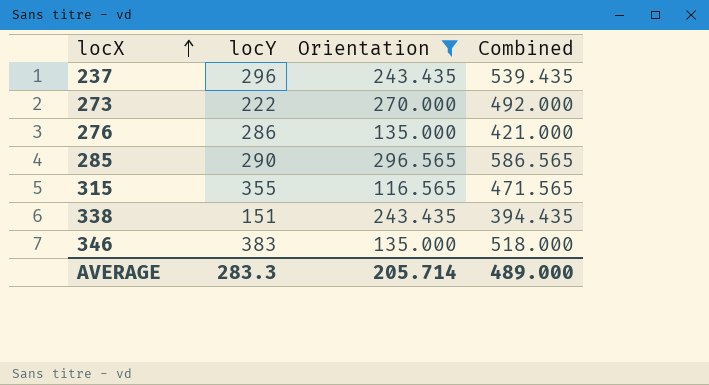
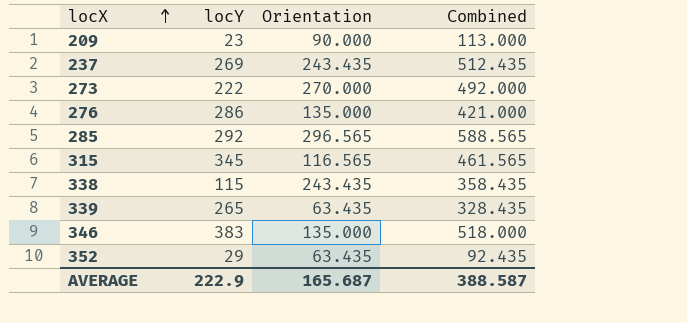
filter: Orientation >= 116.565 -> none
237 | locY: 296 -> 269
237 | Combined: 539.435 -> 512.435
285 | locY: 290 -> 292
285 | Combined: 586.565 -> 588.565
315 | locY: 355 -> 345
315 | Combined: 471.565 -> 461.565
338 | locY: 151 -> 115
338 | Combined: 394.435 -> 358.435
AVERAGE | locY: 283.3 -> 222.9
AVERAGE | Orientation: 205.714 -> 165.687
AVERAGE | Combined: 489.000 -> 388.587

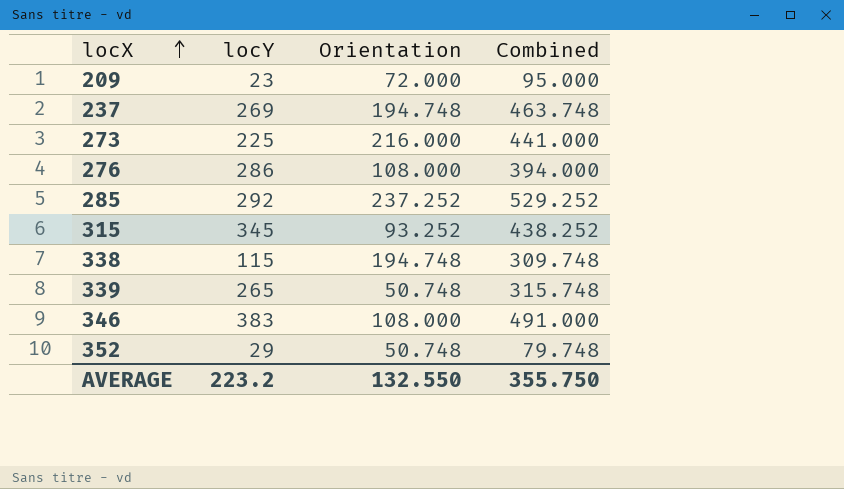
209 | Orientation: 90.000 -> 72.000
209 | Combined: 113.000 -> 95.000
237 | Orientation: 243.435 -> 194.748
237 | Combined: 512.435 -> 463.748
273 | locY: 222 -> 225
273 | Orientation: 270.000 -> 216.000
273 | Combined: 492.000 -> 441.000
276 | Orientation: 135.000 -> 108.000
276 | Combined: 421.000 -> 394.000
285 | Orientation: 296.565 -> 237.252
285 | Combined: 588.565 -> 529.252
315 | Orientation: 116.565 -> 93.252
315 | Combined: 461.565 -> 438.252
338 | Orientation: 243.435 -> 194.748
338 | Combined: 358.435 -> 309.748
339 | Orientation: 63.435 -> 50.748
339 | Combined: 328.435 -> 315.748
346 | Orientation: 135.000 -> 108.000
346 | Combined: 518.000 -> 491.000
352 | Orientation: 63.435 -> 50.748
352 | Combined: 92.435 -> 79.748
AVERAGE | locY: 222.9 -> 223.2
AVERAGE | Orientation: 165.687 -> 132.550
AVERAGE | Combined: 388.587 -> 355.750

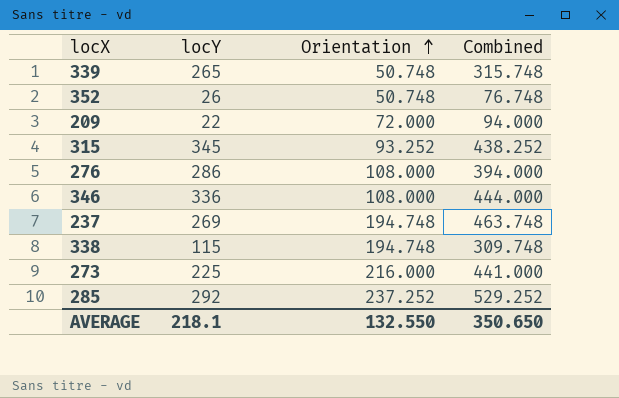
row order: locX ascending -> Orientation ascending
352 | locY: 29 -> 26
352 | Combined: 79.748 -> 76.748
209 | locY: 23 -> 22
209 | Combined: 95.000 -> 94.000
346 | locY: 383 -> 336
346 | Combined: 491.000 -> 444.000
AVERAGE | locY: 223.2 -> 218.1
AVERAGE | Combined: 355.750 -> 350.650

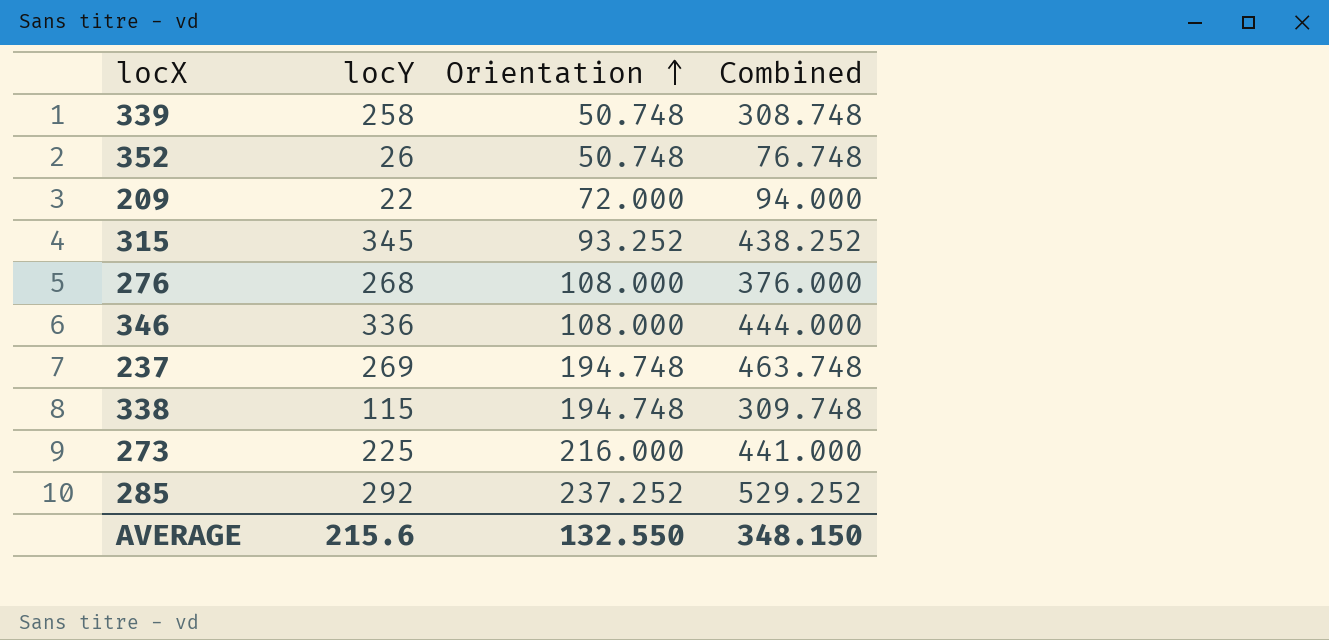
339 | locY: 265 -> 258
339 | Combined: 315.748 -> 308.748
276 | locY: 286 -> 268
276 | Combined: 394.000 -> 376.000
AVERAGE | locY: 218.1 -> 215.6
AVERAGE | Combined: 350.650 -> 348.150

